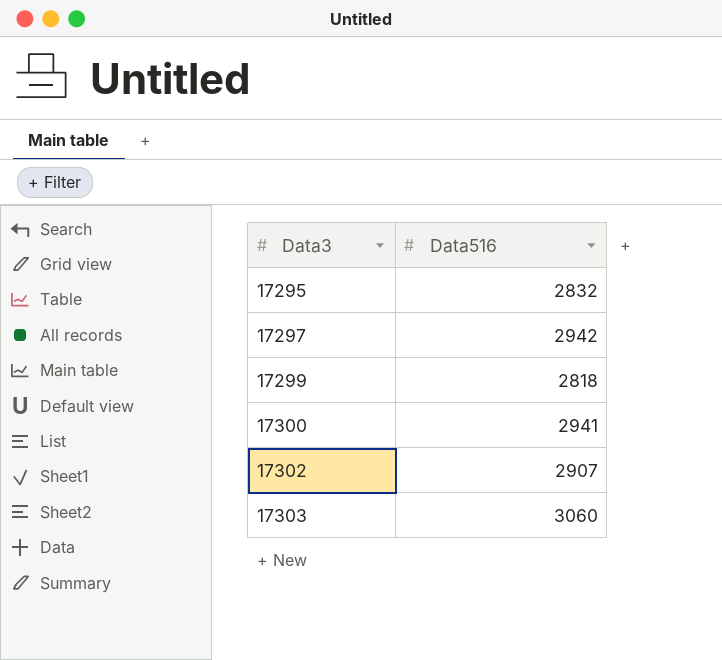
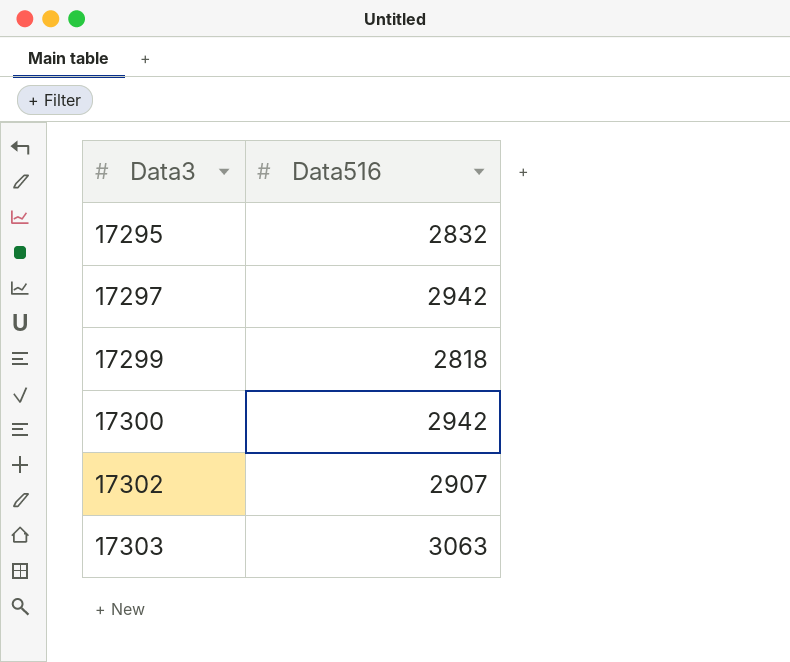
17300 | Data516: 2941 -> 2942
17303 | Data516: 3060 -> 3063

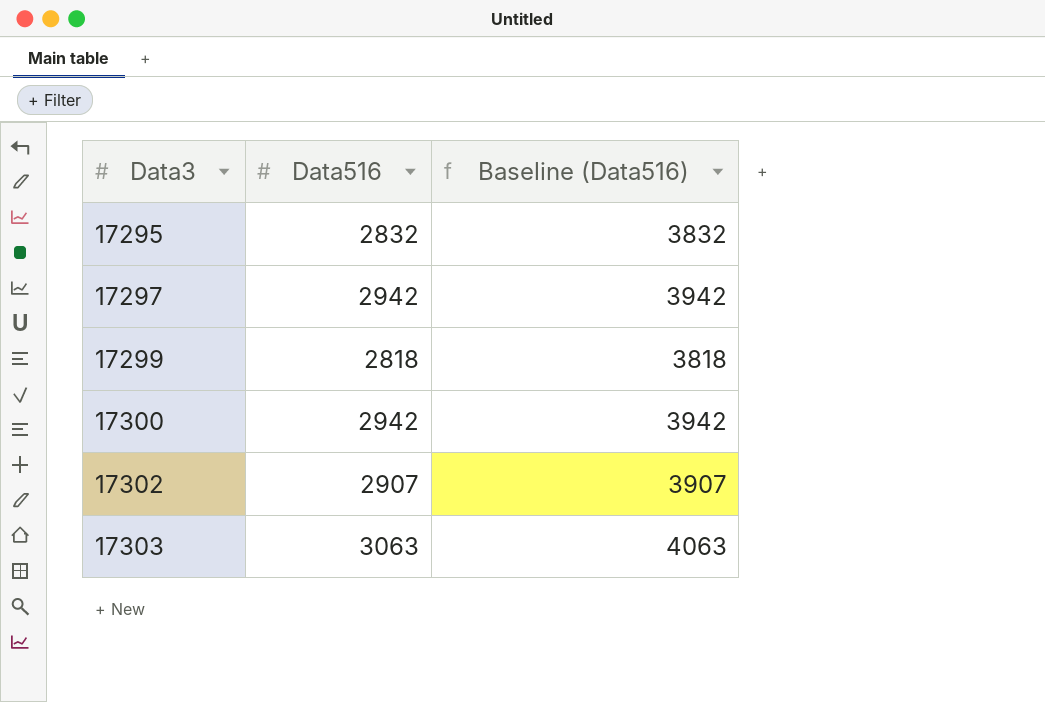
column Baseline (Data516) | formula: none -> [Data516] + 1000

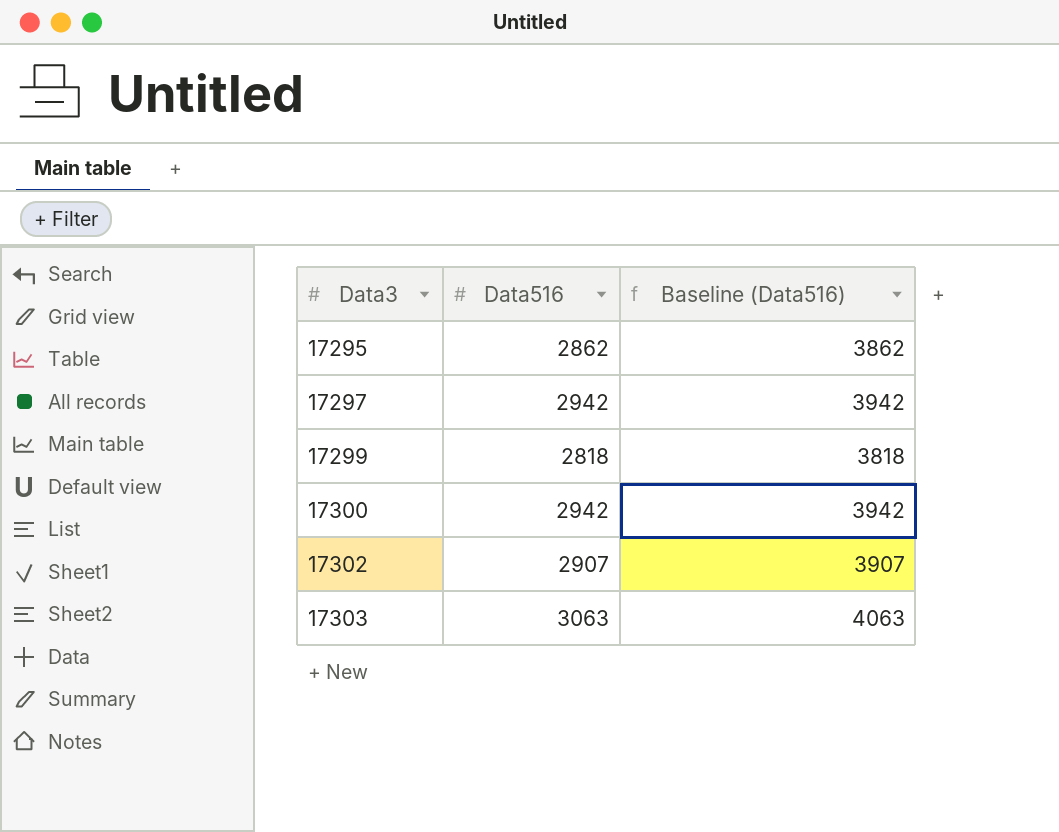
17295 | Data516: 2832 -> 2862
17295 | Baseline (Data516): 3832 -> 3862

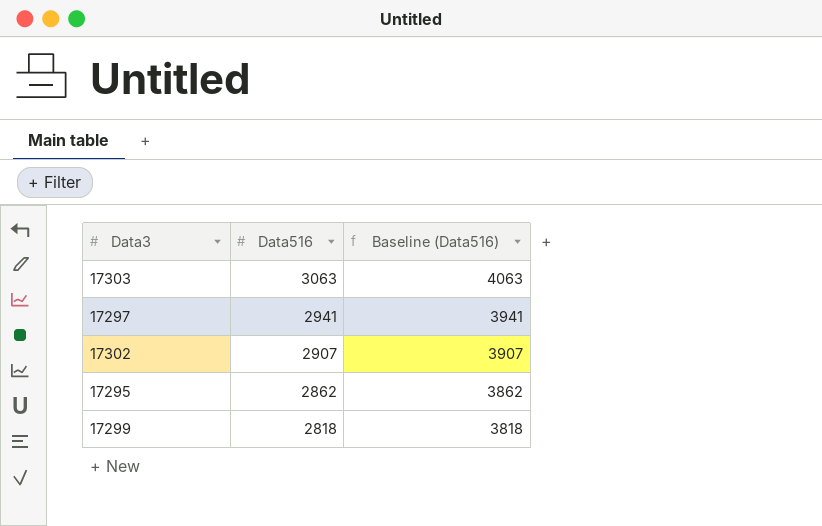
row order: Data3 ascending -> Data516 descending
row 17300: 2942 | 3942 -> none
17297 | Data516: 2942 -> 2941
17297 | Baseline (Data516): 3942 -> 3941

